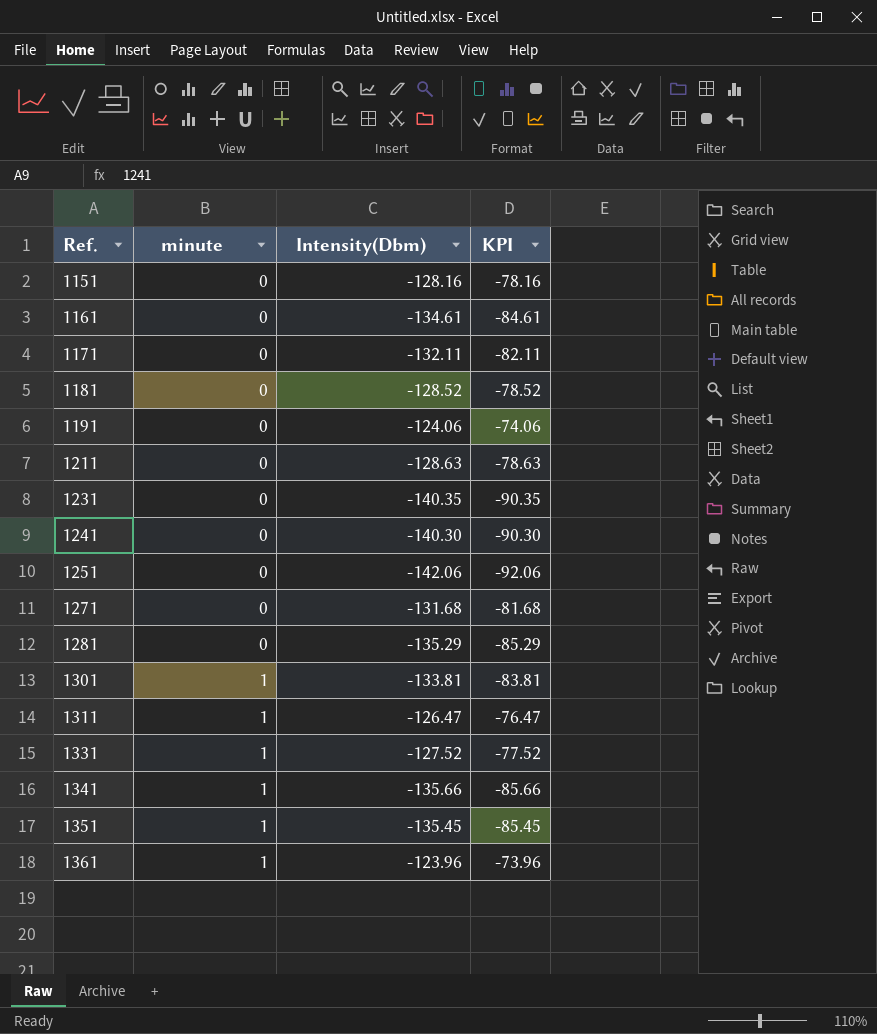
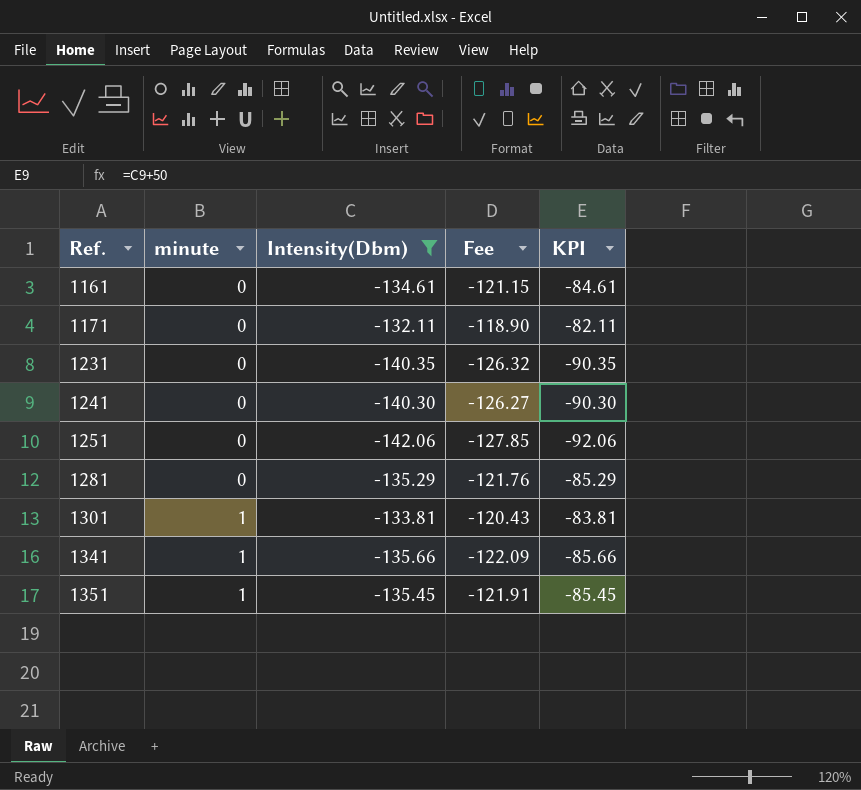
filter: none -> Intensity(Dbm) <= -132.11
column Fee | formula: none -> [Intensity(Dbm)] * 0.9

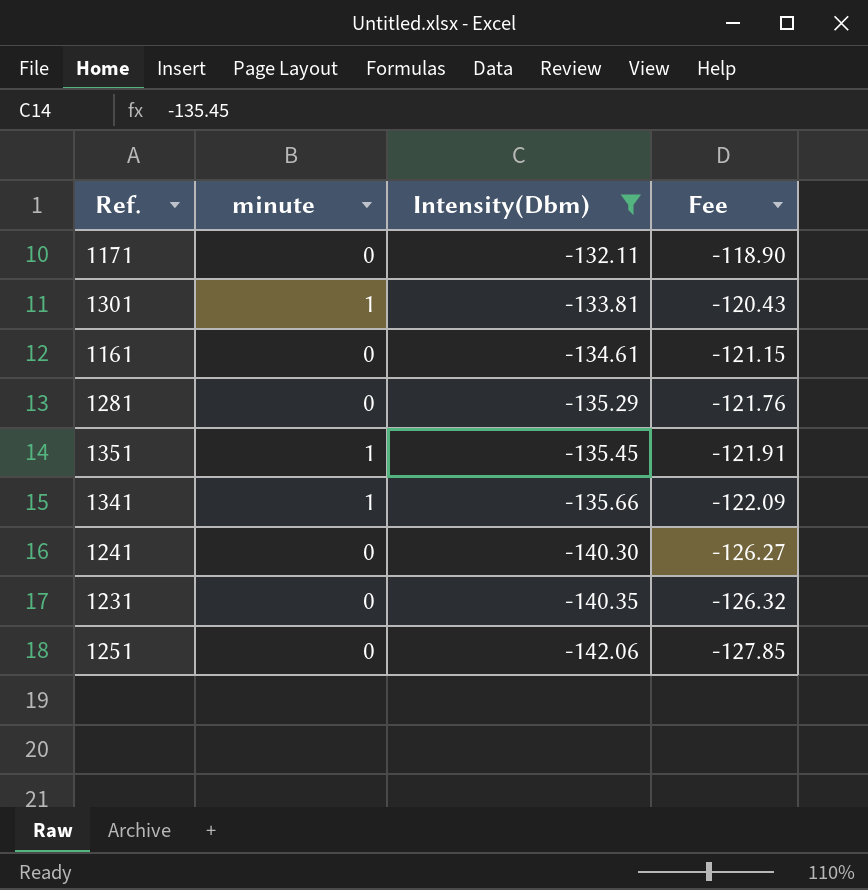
row order: Ref. ascending -> Intensity(Dbm) descending
column KPI | formula: [Intensity(Dbm)] + 50 -> none

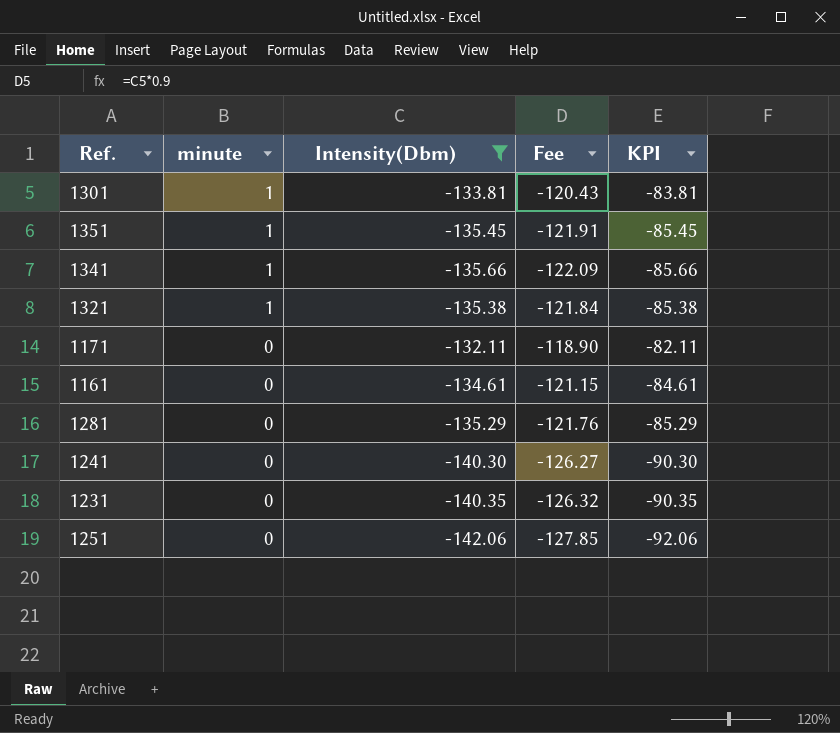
row order: Intensity(Dbm) descending -> minute descending
column KPI | formula: none -> [Intensity(Dbm)] + 50
row 1321: none -> 1 | -135.38 | -121.84 | -85.38

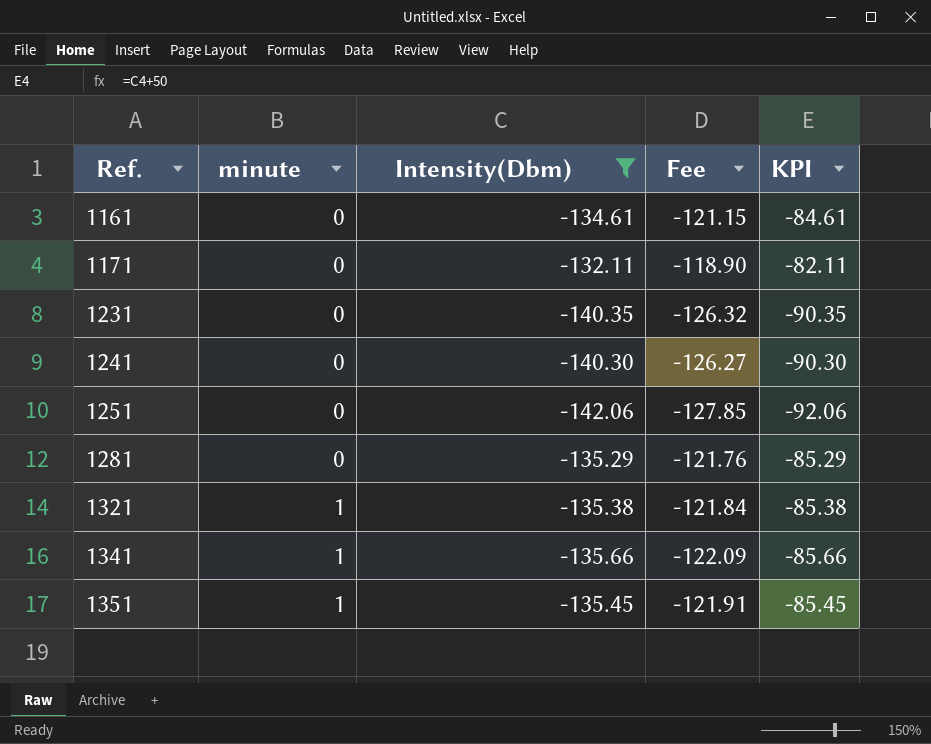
row order: minute descending -> Ref. ascending
row 1301: 1 | -133.81 | -120.43 | -83.81 -> none

